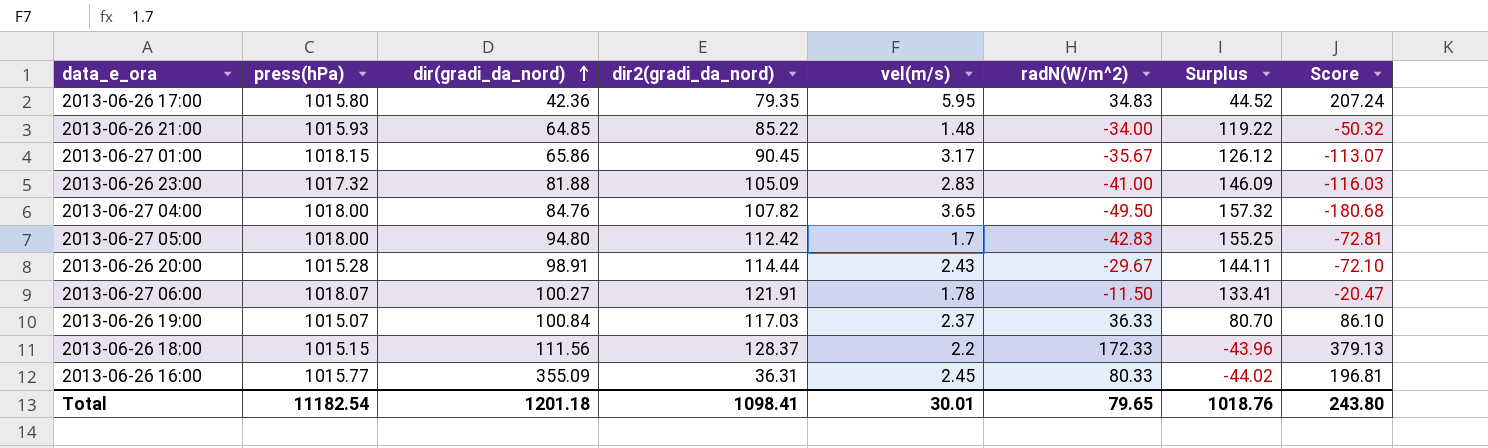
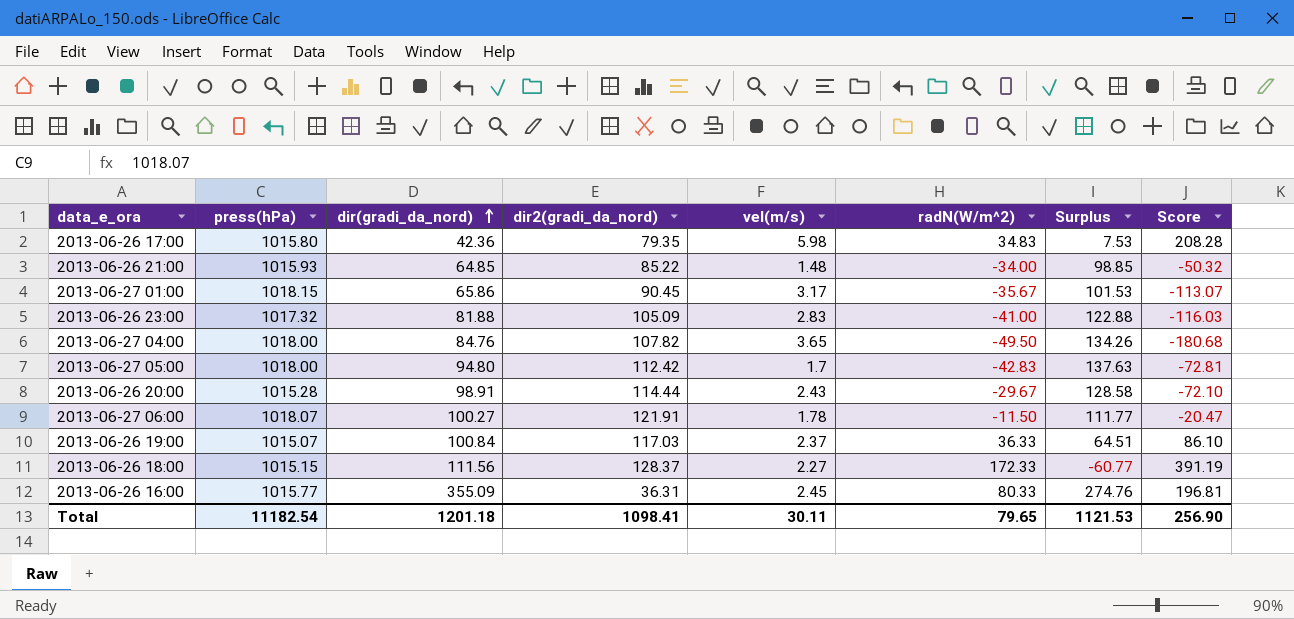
column Surplus | formula: [dir2(gradi_da_nord)] - [radN(W/m^2)] -> [dir(gradi_da_nord)] - [radN(W/m^2)]
2013-06-26 17:00 | vel(m/s): 5.95 -> 5.98
2013-06-26 17:00 | Score: 207.24 -> 208.28
2013-06-26 18:00 | vel(m/s): 2.2 -> 2.27
2013-06-26 18:00 | Score: 379.13 -> 391.19
Total | vel(m/s): 30.01 -> 30.11
Total | Surplus: 1018.76 -> 1121.53
Total | Score: 243.80 -> 256.90

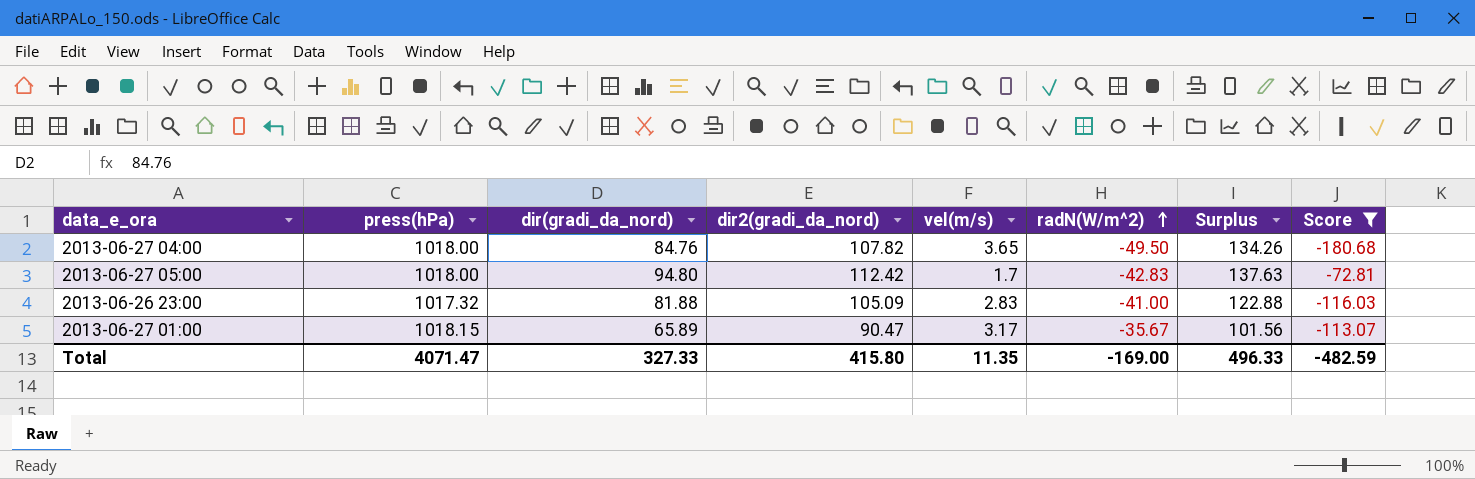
filter: none -> Score <= -72.81
row order: dir(gradi_da_nord) ascending -> radN(W/m^2) ascending
2013-06-27 01:00 | dir(gradi_da_nord): 65.86 -> 65.89
2013-06-27 01:00 | dir2(gradi_da_nord): 90.45 -> 90.47
2013-06-27 01:00 | Surplus: 101.53 -> 101.56
Total | press(hPa): 11182.54 -> 4071.47
Total | dir(gradi_da_nord): 1201.18 -> 327.33
Total | dir2(gradi_da_nord): 1098.41 -> 415.80
Total | vel(m/s): 30.11 -> 11.35
Total | radN(W/m^2): 79.65 -> -169.00
Total | Surplus: 1121.53 -> 496.33
Total | Score: 256.90 -> -482.59

